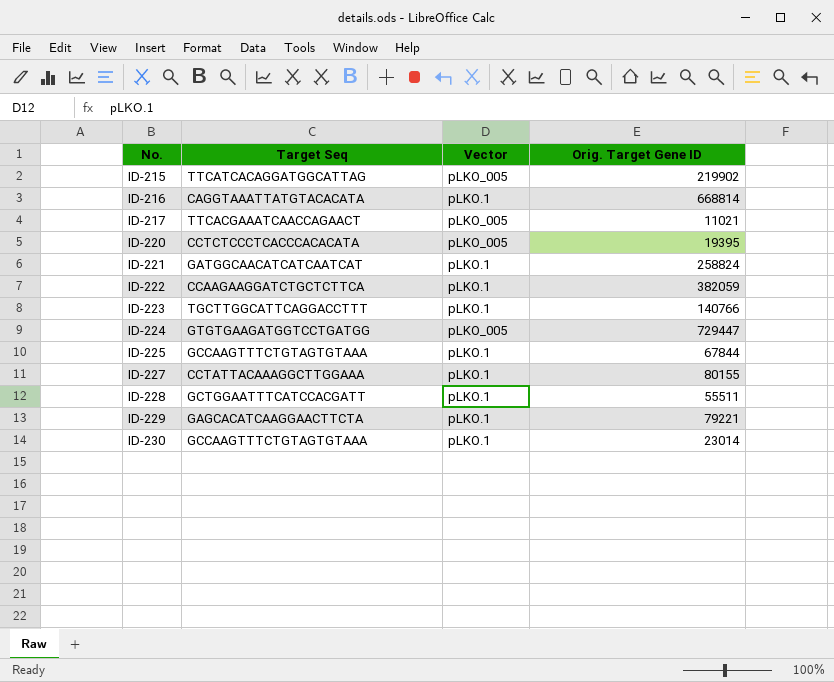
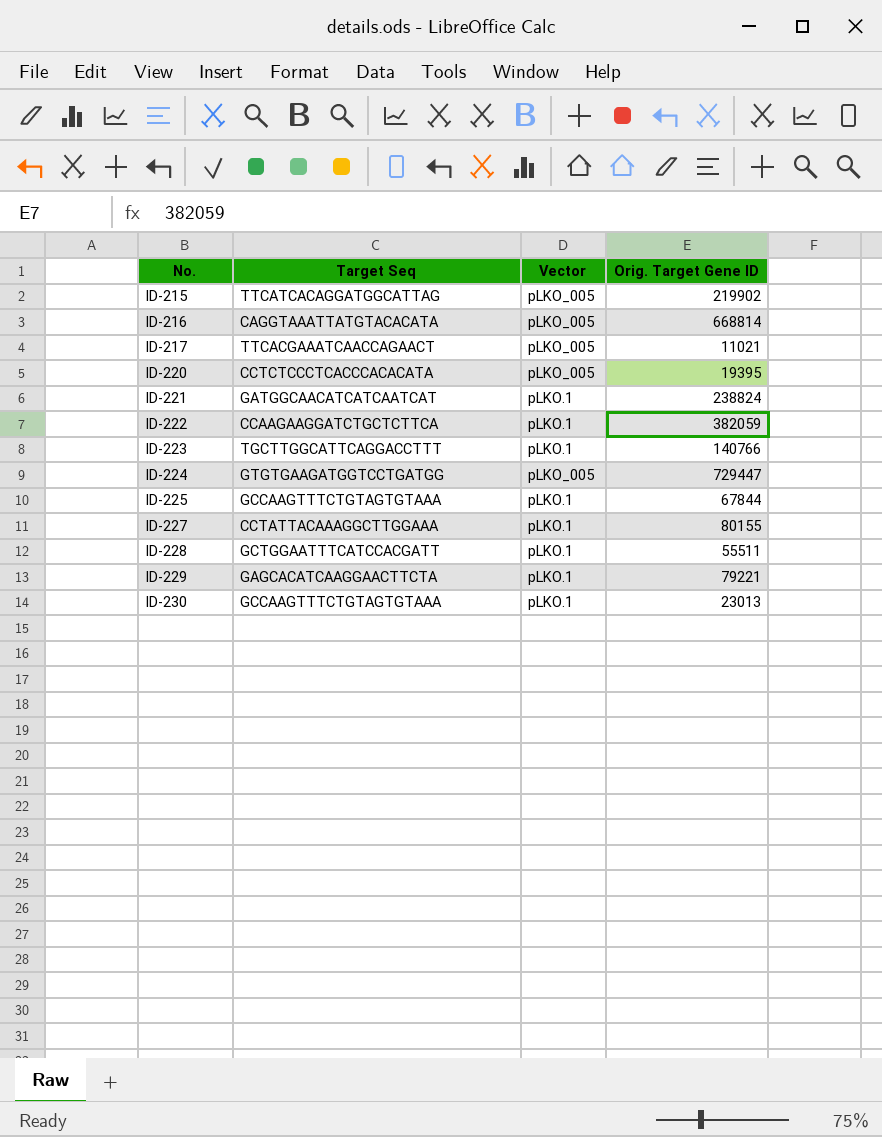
ID-216 | Vector: pLKO.1 -> pLKO_005
ID-221 | Orig. Target Gene ID: 258824 -> 238824
ID-230 | Orig. Target Gene ID: 23014 -> 23013

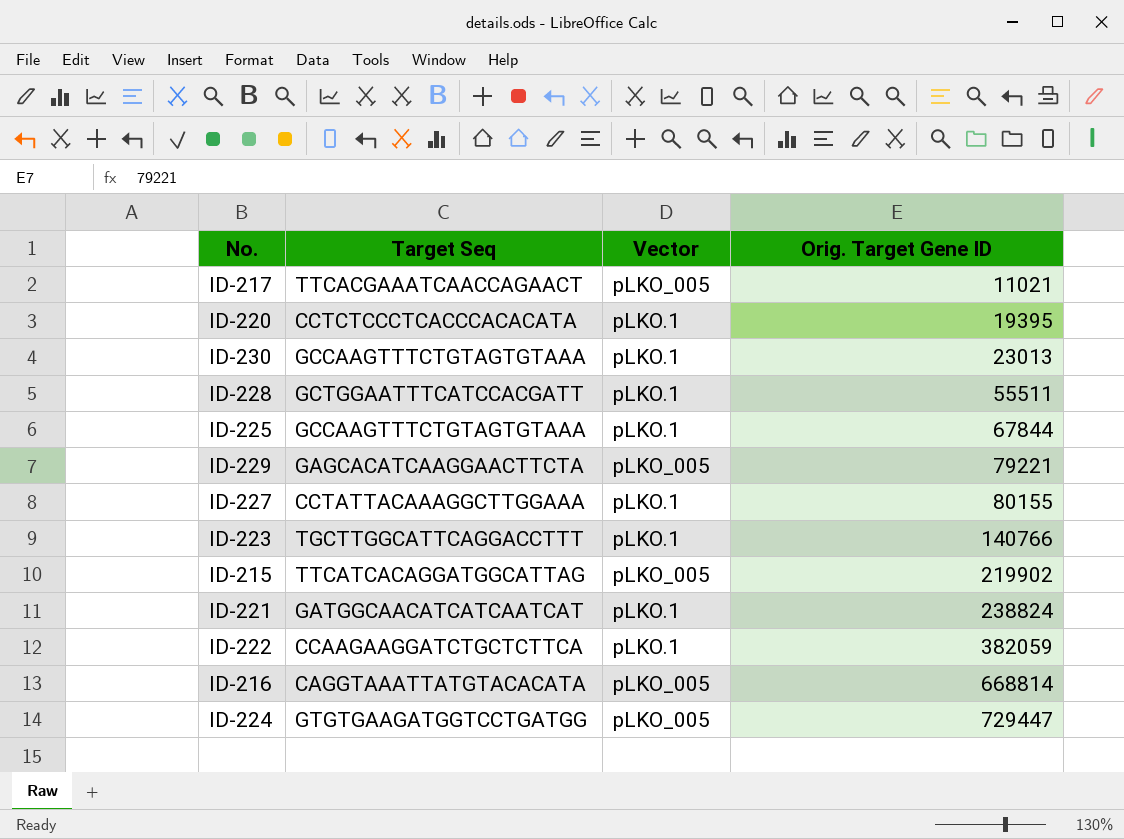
row order: No. ascending -> Orig. Target Gene ID ascending
ID-220 | Vector: pLKO_005 -> pLKO.1
ID-229 | Vector: pLKO.1 -> pLKO_005

